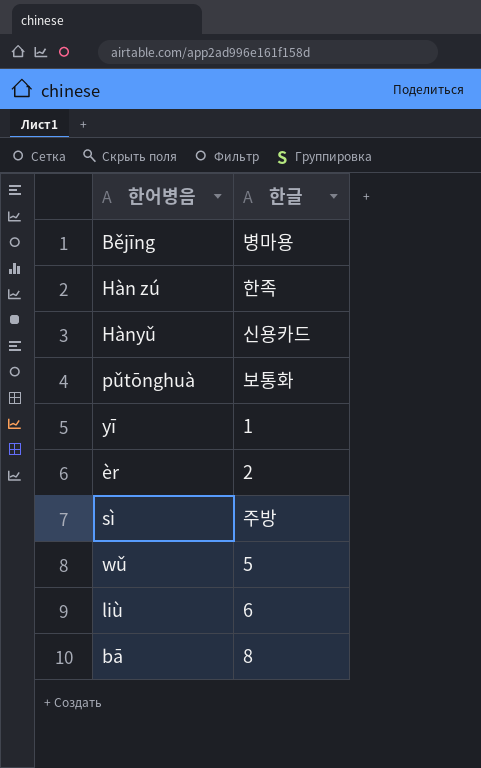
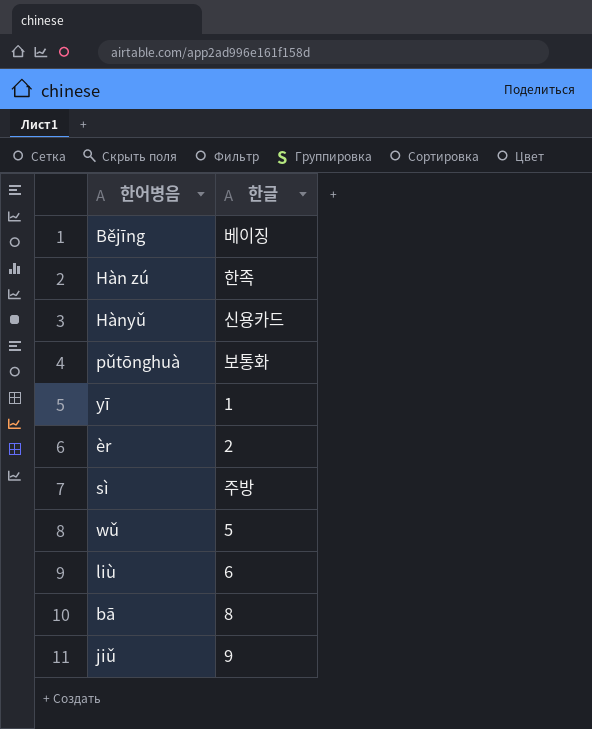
Bějīng | 한글: 병마용 -> 베이징
row jiǔ: none -> 9

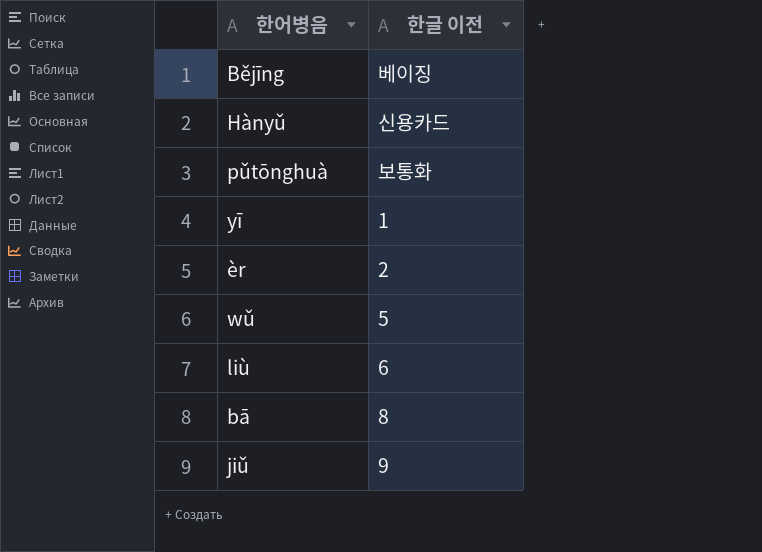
column name: 한글 -> 한글 이전
row Hàn zú: 한족 -> none
row sì: 주방 -> none

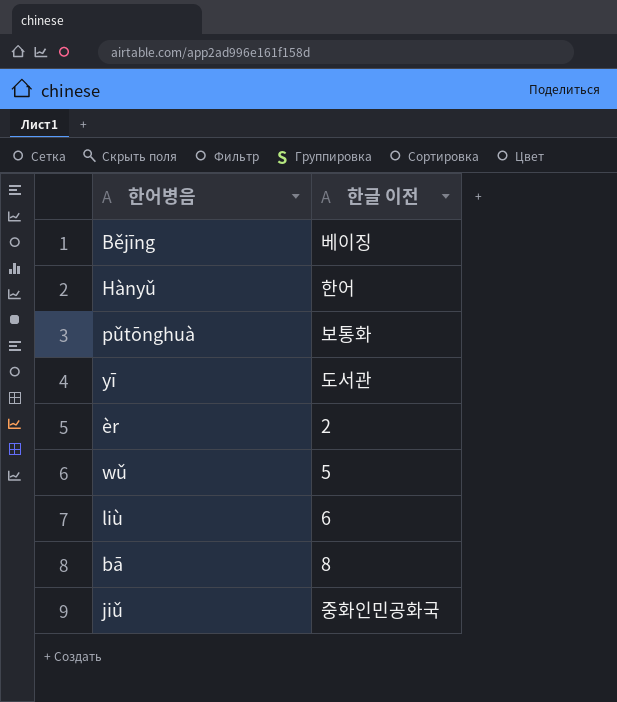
Hànyǔ | 한글 이전: 신용카드 -> 한어
yī | 한글 이전: 1 -> 도서관
jiǔ | 한글 이전: 9 -> 중화인민공화국

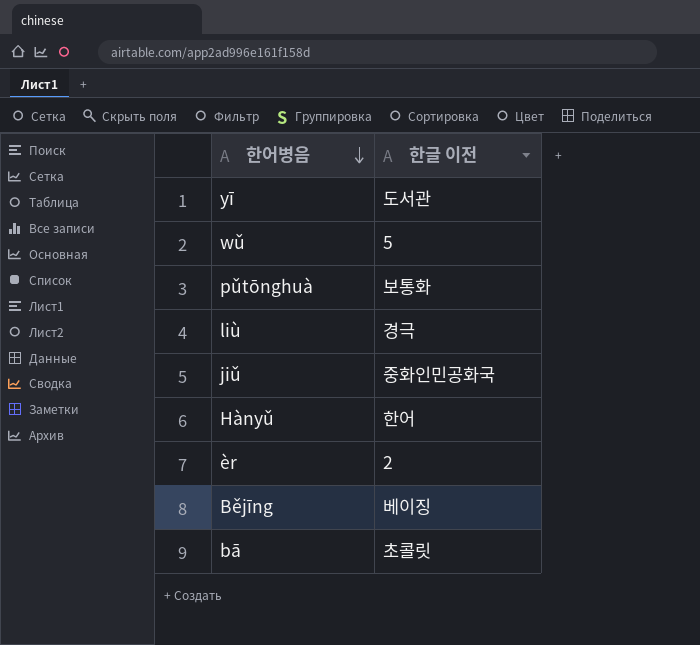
row order: none -> 한어병음 descending
liù | 한글 이전: 6 -> 경극
bā | 한글 이전: 8 -> 초콜릿

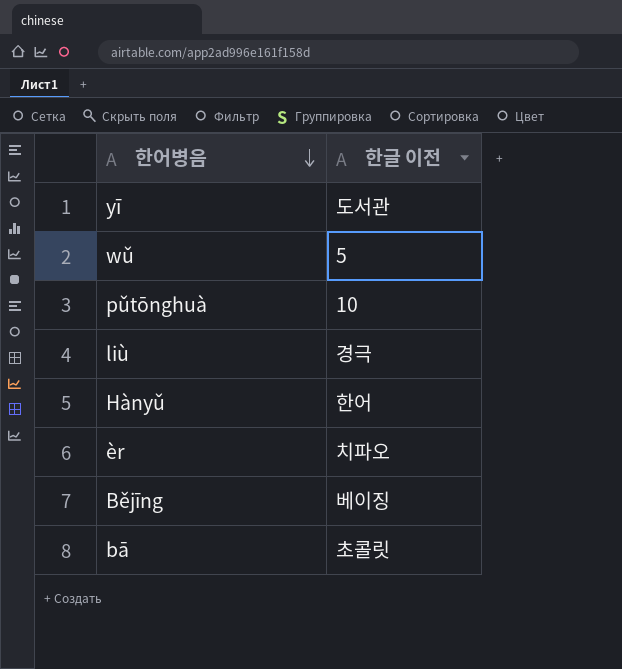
row jiǔ: 중화인민공화국 -> none
pǔtōnghuà | 한글 이전: 보통화 -> 10
èr | 한글 이전: 2 -> 치파오

